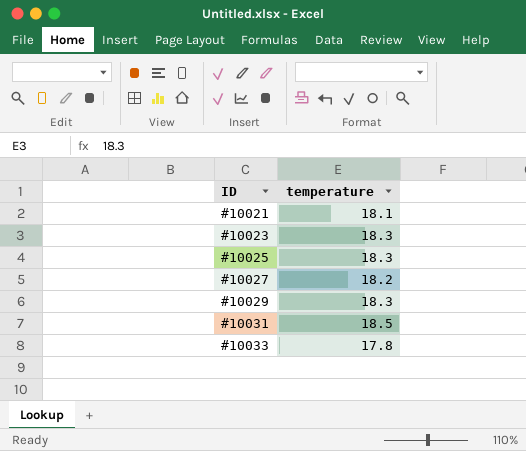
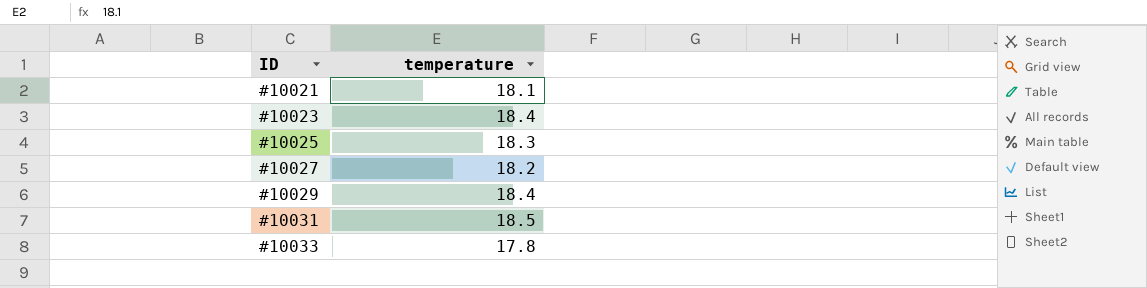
#10023 | temperature: 18.3 -> 18.4
#10029 | temperature: 18.3 -> 18.4

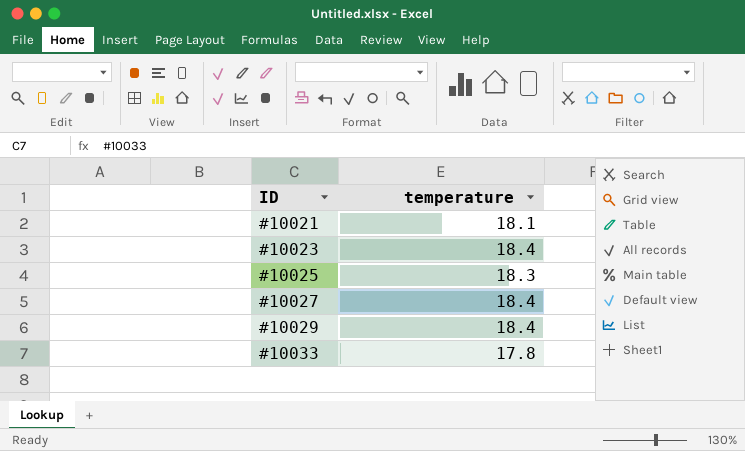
row #10031: 18.5 -> none
#10027 | temperature: 18.2 -> 18.4

